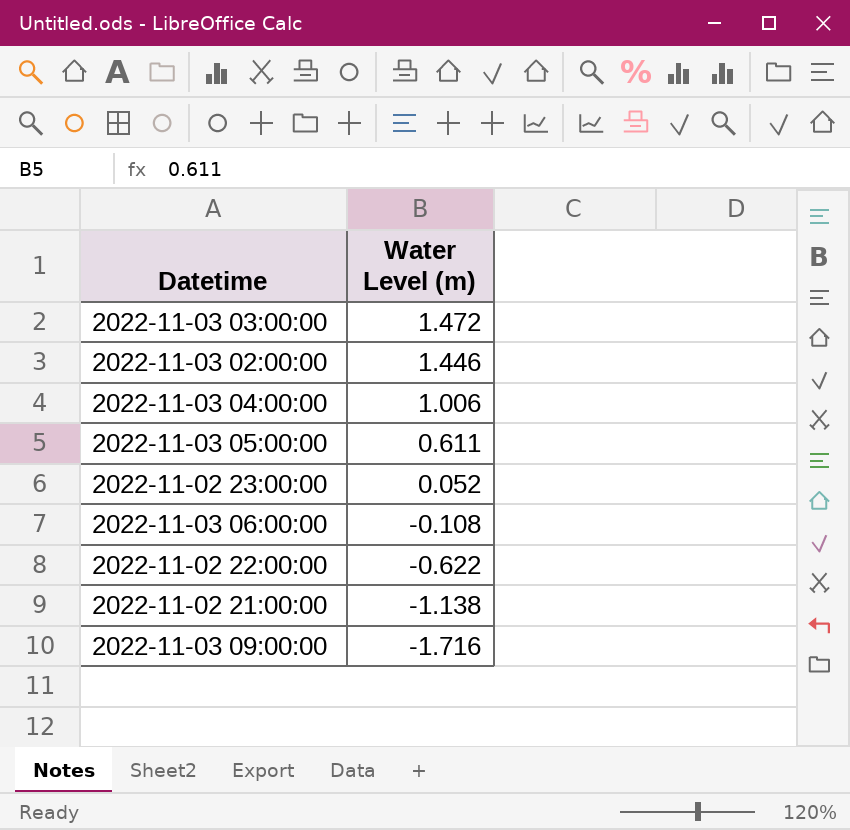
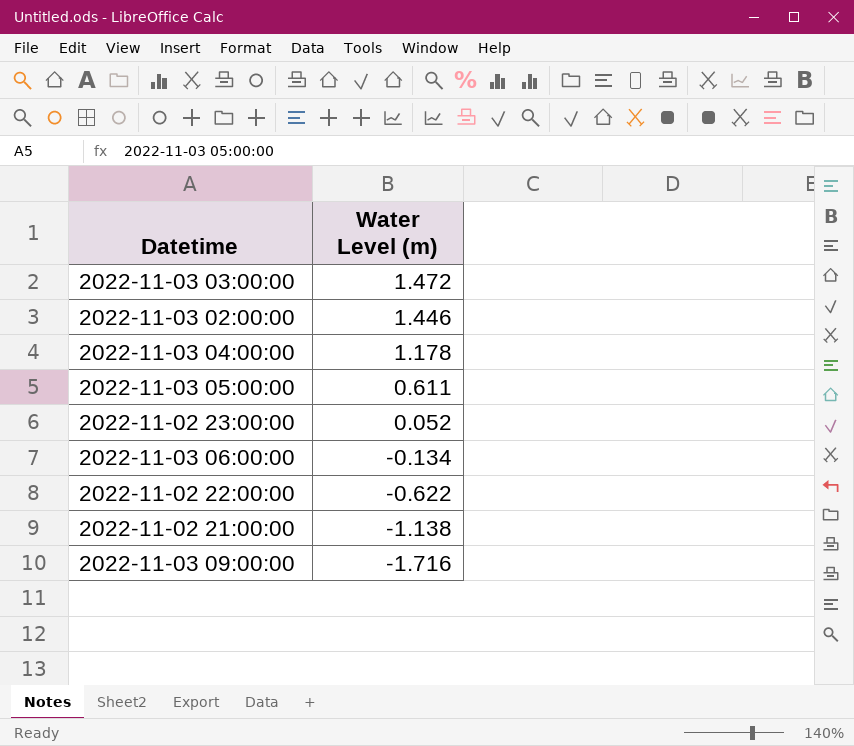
2022-11-03 04:00:00 | Water Level (m): 1.006 -> 1.178
2022-11-03 06:00:00 | Water Level (m): -0.108 -> -0.134

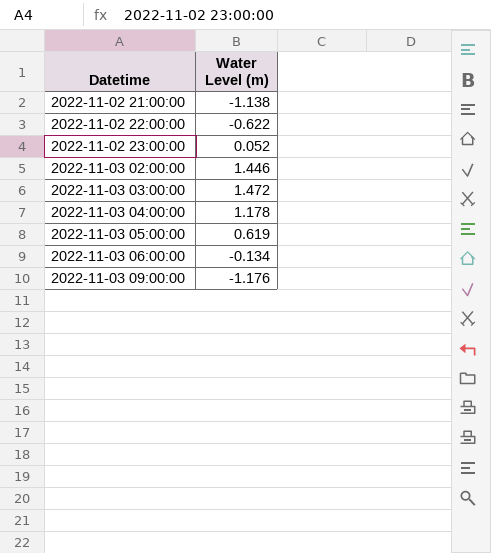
row order: Water Level (m) descending -> Datetime ascending
2022-11-03 05:00:00 | Water Level (m): 0.611 -> 0.619
2022-11-03 09:00:00 | Water Level (m): -1.716 -> -1.176

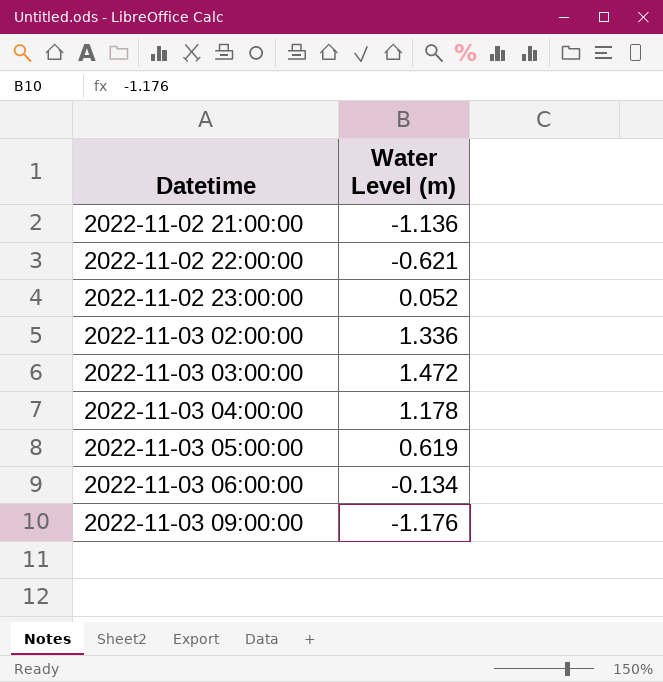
2022-11-02 21:00:00 | Water Level (m): -1.138 -> -1.136
2022-11-02 22:00:00 | Water Level (m): -0.622 -> -0.621
2022-11-03 02:00:00 | Water Level (m): 1.446 -> 1.336

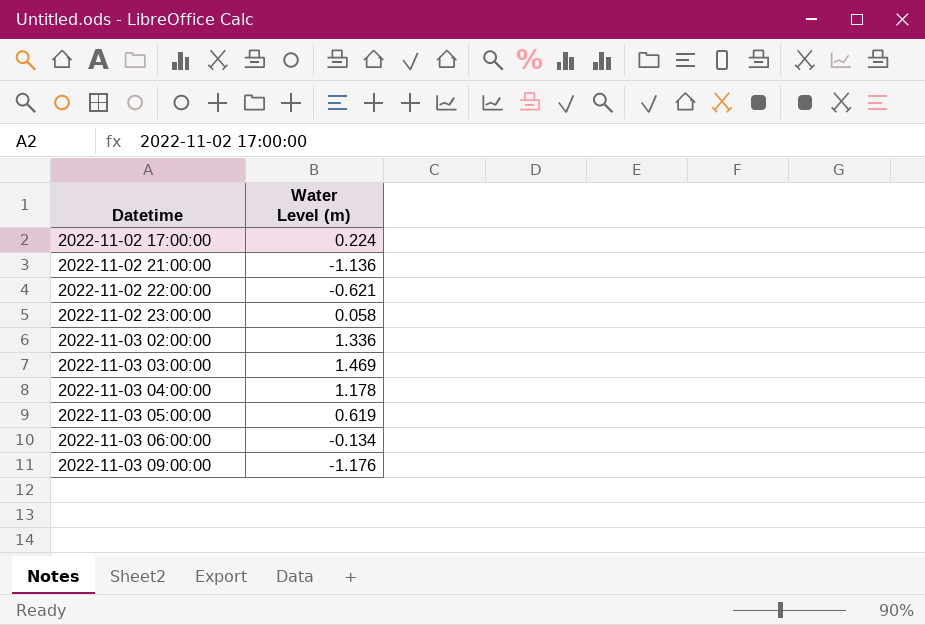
row 2022-11-02 17:00:00: none -> 0.224
2022-11-02 23:00:00 | Water Level (m): 0.052 -> 0.058
2022-11-03 03:00:00 | Water Level (m): 1.472 -> 1.469

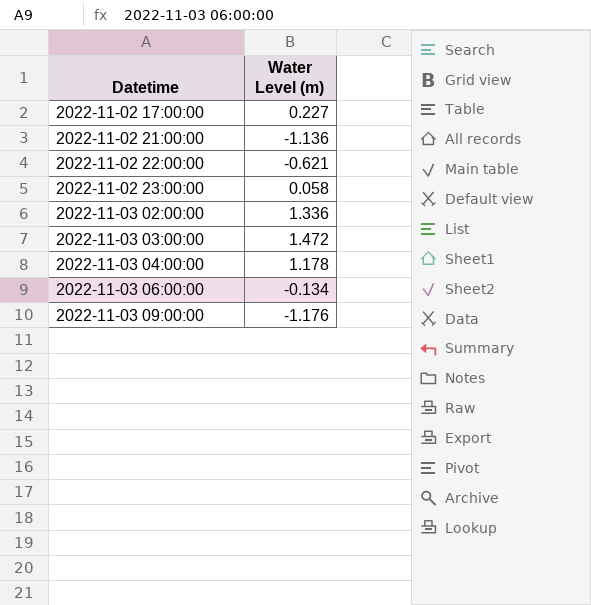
row 2022-11-03 05:00:00: 0.619 -> none
2022-11-02 17:00:00 | Water Level (m): 0.224 -> 0.227
2022-11-03 03:00:00 | Water Level (m): 1.469 -> 1.472

